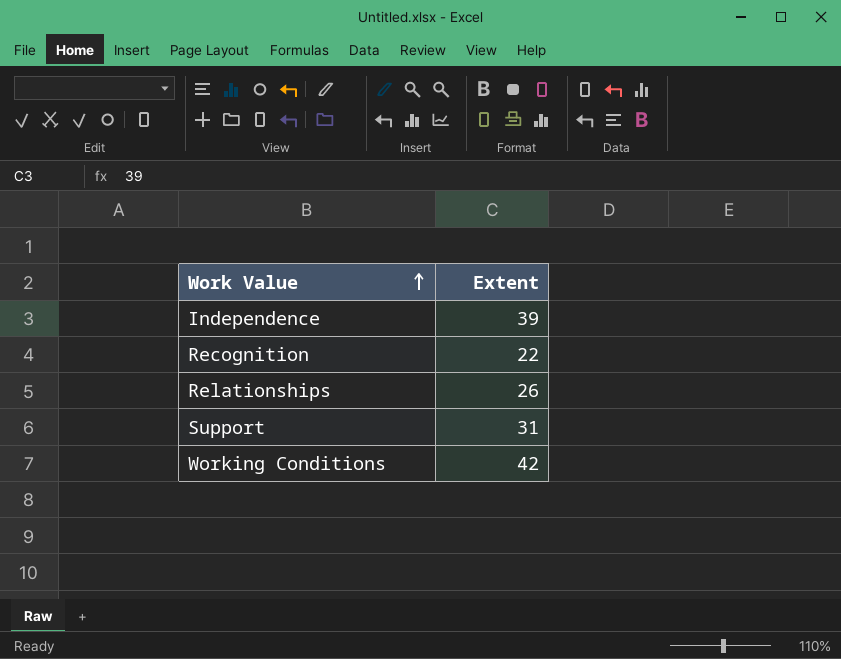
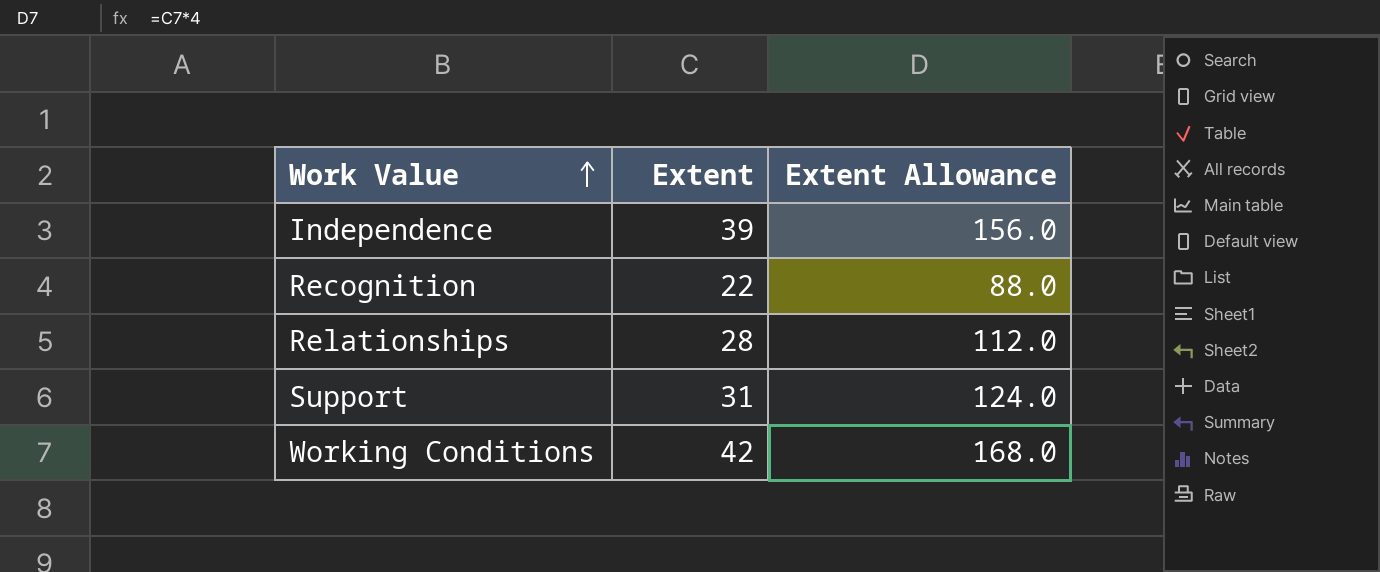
column Extent Allowance | formula: none -> [Extent] * 4
Relationships | Extent: 26 -> 28

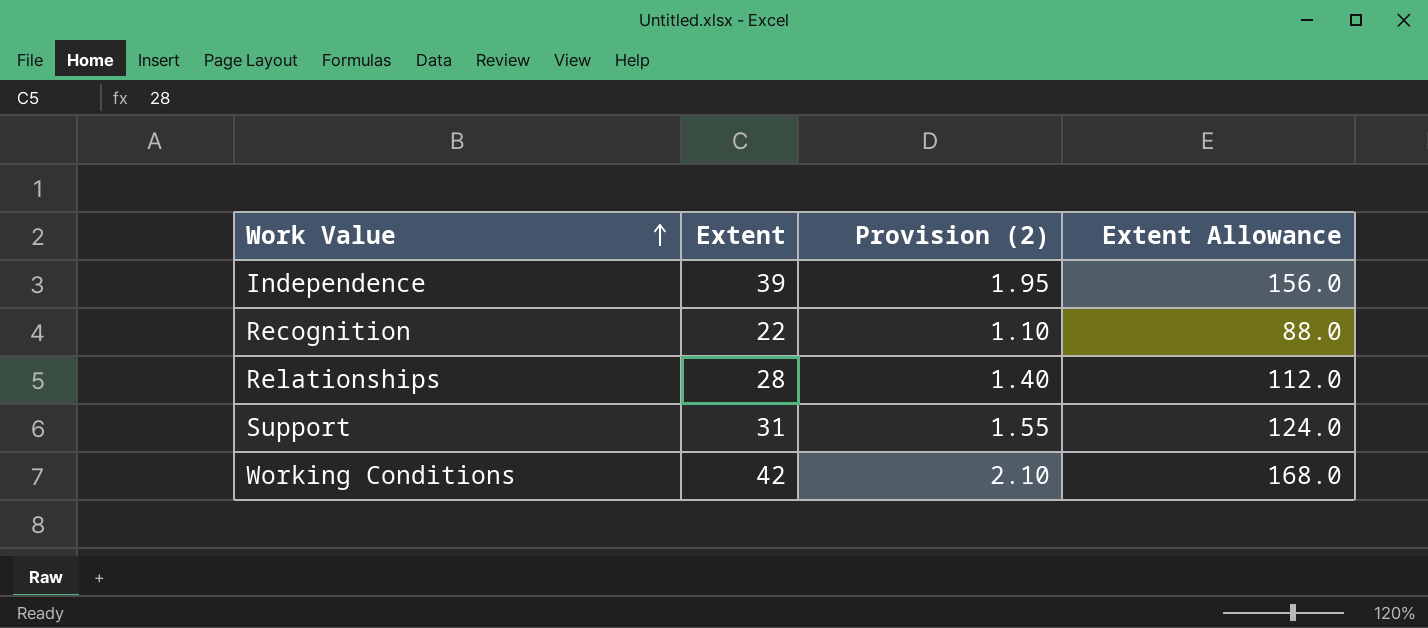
column Provision (2) | formula: none -> [Extent] * 0.05

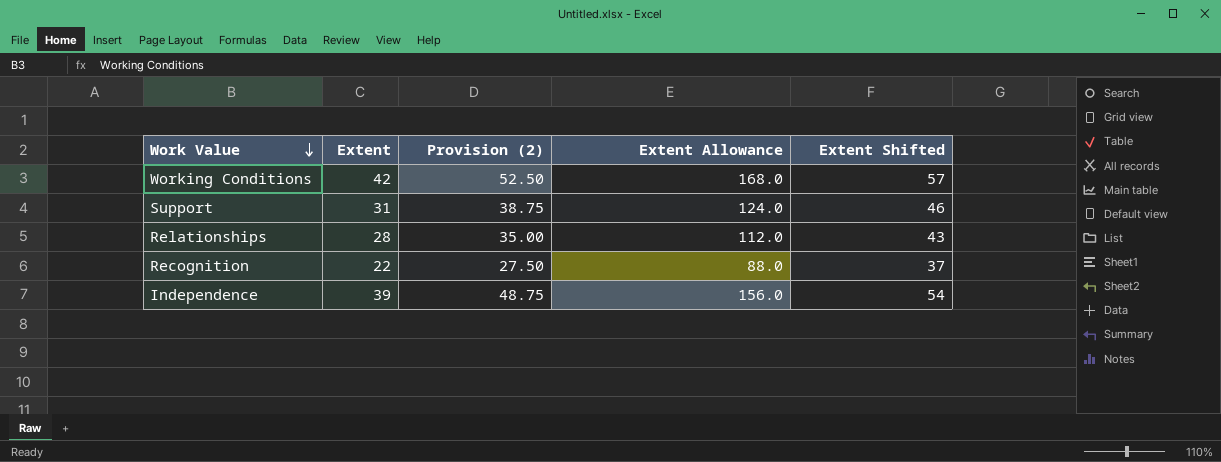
row order: Work Value ascending -> Work Value descending
column Provision (2) | formula: [Extent] * 0.05 -> [Extent] * 1.25
column Extent Shifted | formula: none -> [Extent] + 15

